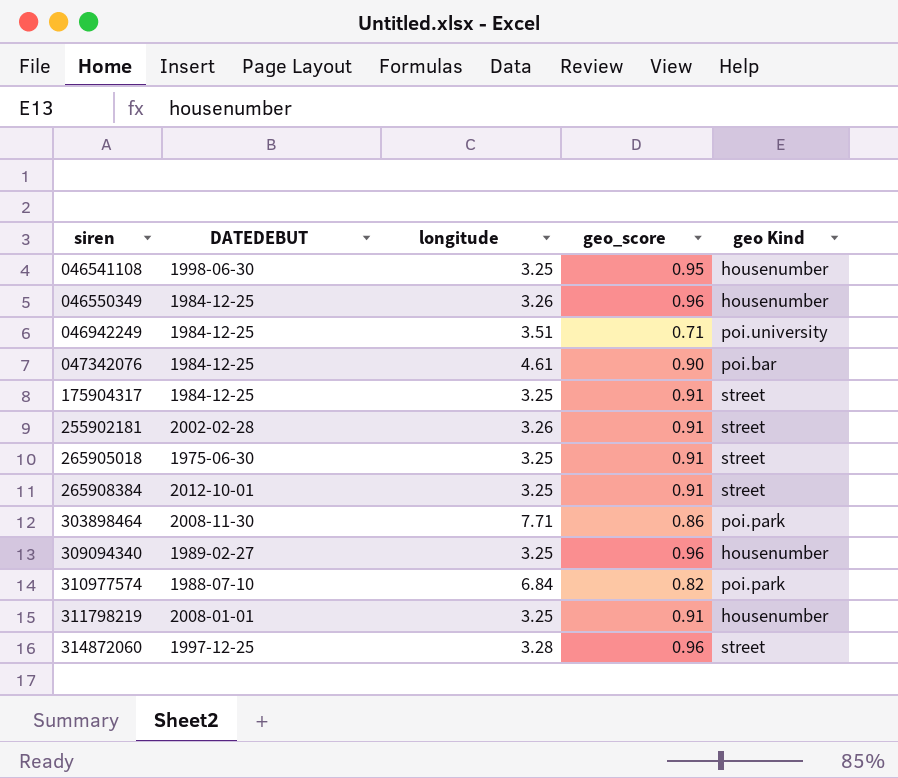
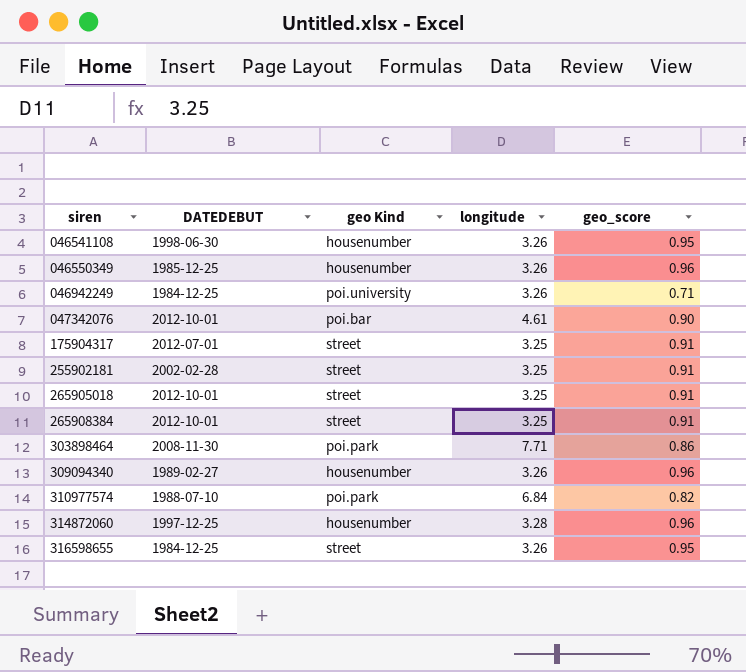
column geo Kind | position: 5 -> 3
row 311798219: 2008-01-01 | 3.25 | 0.91 | housenumber -> none
046541108 | longitude: 3.25 -> 3.26
046550349 | DATEDEBUT: 1984-12-25 -> 1985-12-25
046942249 | longitude: 3.51 -> 3.26
047342076 | DATEDEBUT: 1984-12-25 -> 2012-10-01
175904317 | DATEDEBUT: 1984-12-25 -> 2012-07-01
255902181 | longitude: 3.26 -> 3.25
265905018 | DATEDEBUT: 1975-06-30 -> 2012-10-01
309094340 | longitude: 3.25 -> 3.26
314872060 | geo Kind: street -> housenumber
row 316598655: none -> 1984-12-25 | street | 3.26 | 0.95

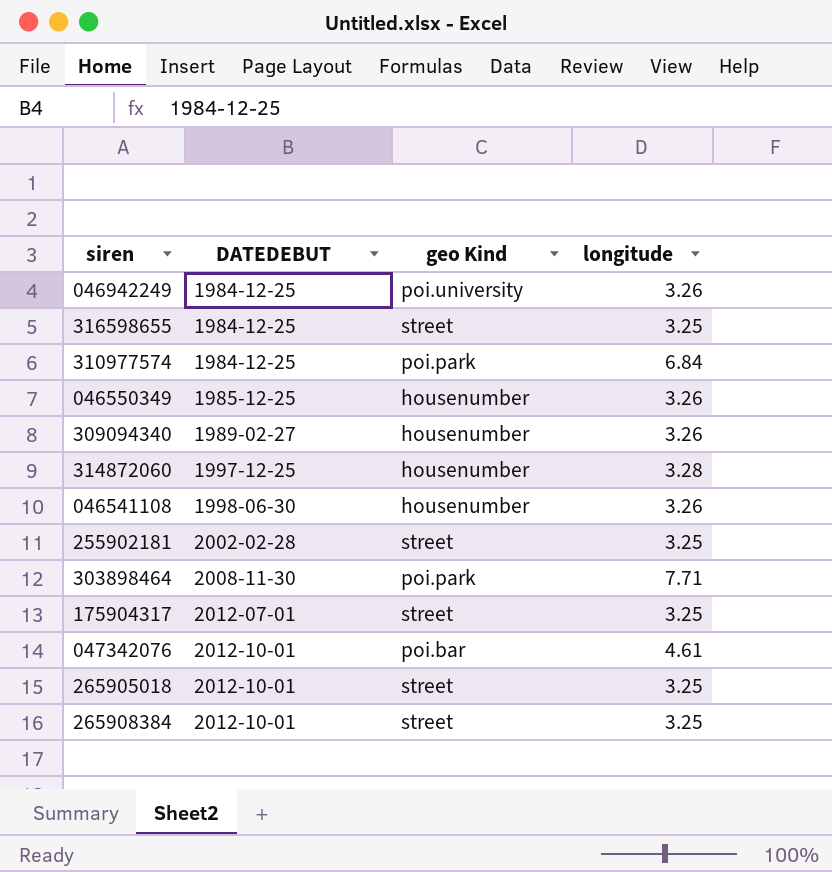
row order: siren ascending -> DATEDEBUT ascending
column geo_score | position: 5 -> none
316598655 | longitude: 3.26 -> 3.25
310977574 | DATEDEBUT: 1988-07-10 -> 1984-12-25

